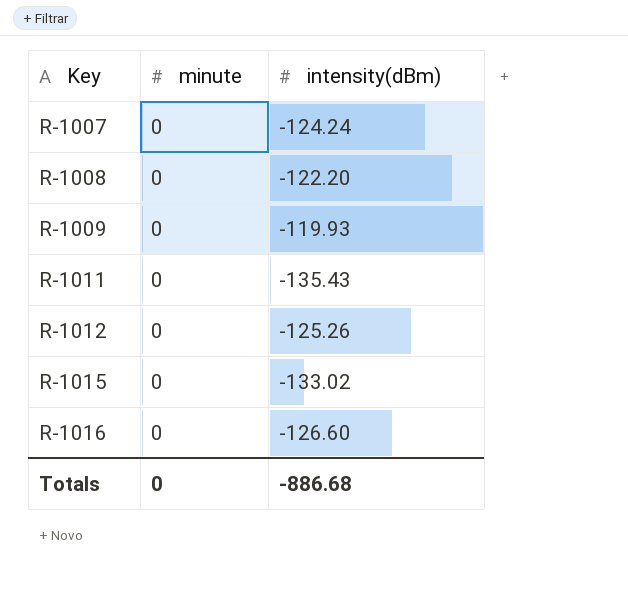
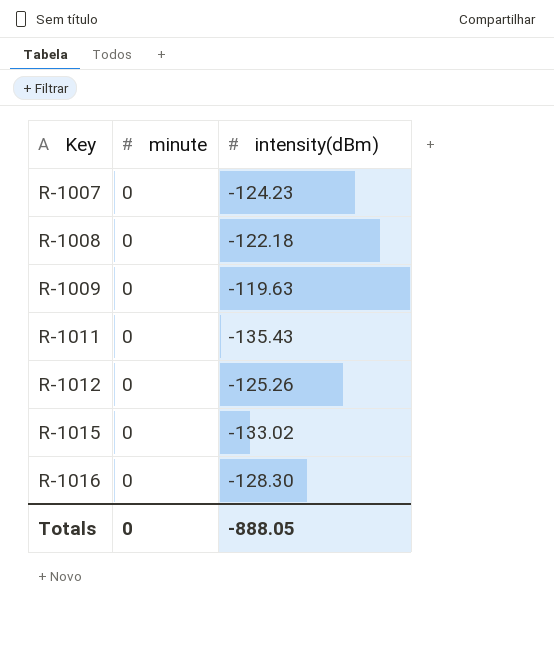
R-1007 | intensity(dBm): -124.24 -> -124.23
R-1008 | intensity(dBm): -122.20 -> -122.18
R-1009 | intensity(dBm): -119.93 -> -119.63
R-1016 | intensity(dBm): -126.60 -> -128.30
Totals | intensity(dBm): -886.68 -> -888.05

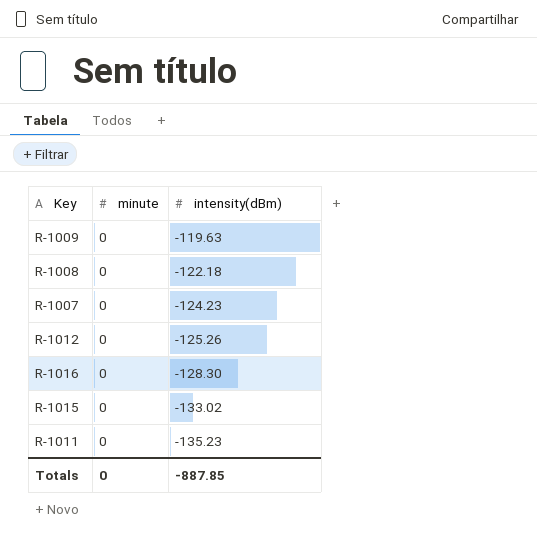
row order: Key ascending -> intensity(dBm) descending
R-1011 | intensity(dBm): -135.43 -> -135.23
Totals | intensity(dBm): -888.05 -> -887.85

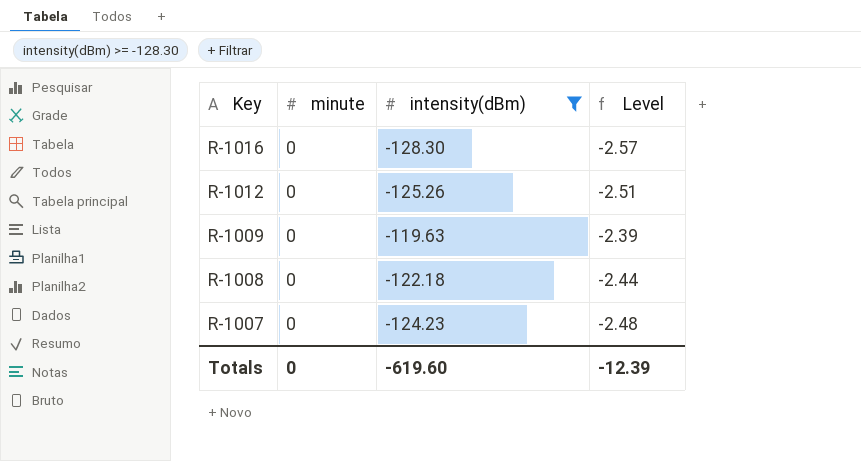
filter: none -> intensity(dBm) >= -128.30
row order: intensity(dBm) descending -> Key descending
column Level | formula: none -> [intensity(dBm)] * 0.02
Totals | intensity(dBm): -887.85 -> -619.60

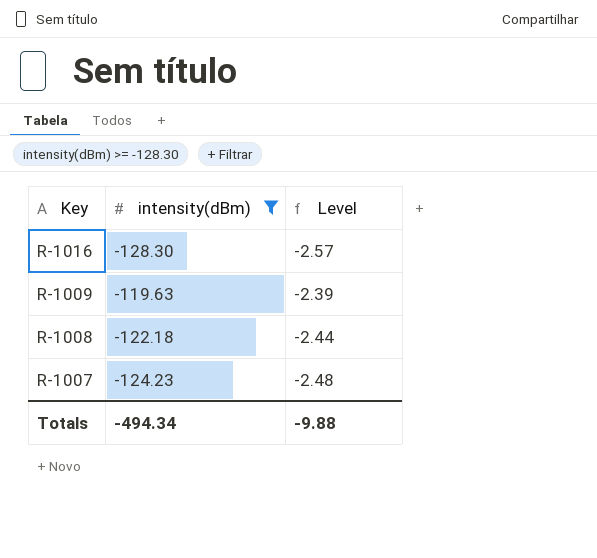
column minute | position: 2 -> none
row R-1012: 0 | -125.26 | -2.51 -> none
Totals | intensity(dBm): -619.60 -> -494.34
Totals | Level: -12.39 -> -9.88

